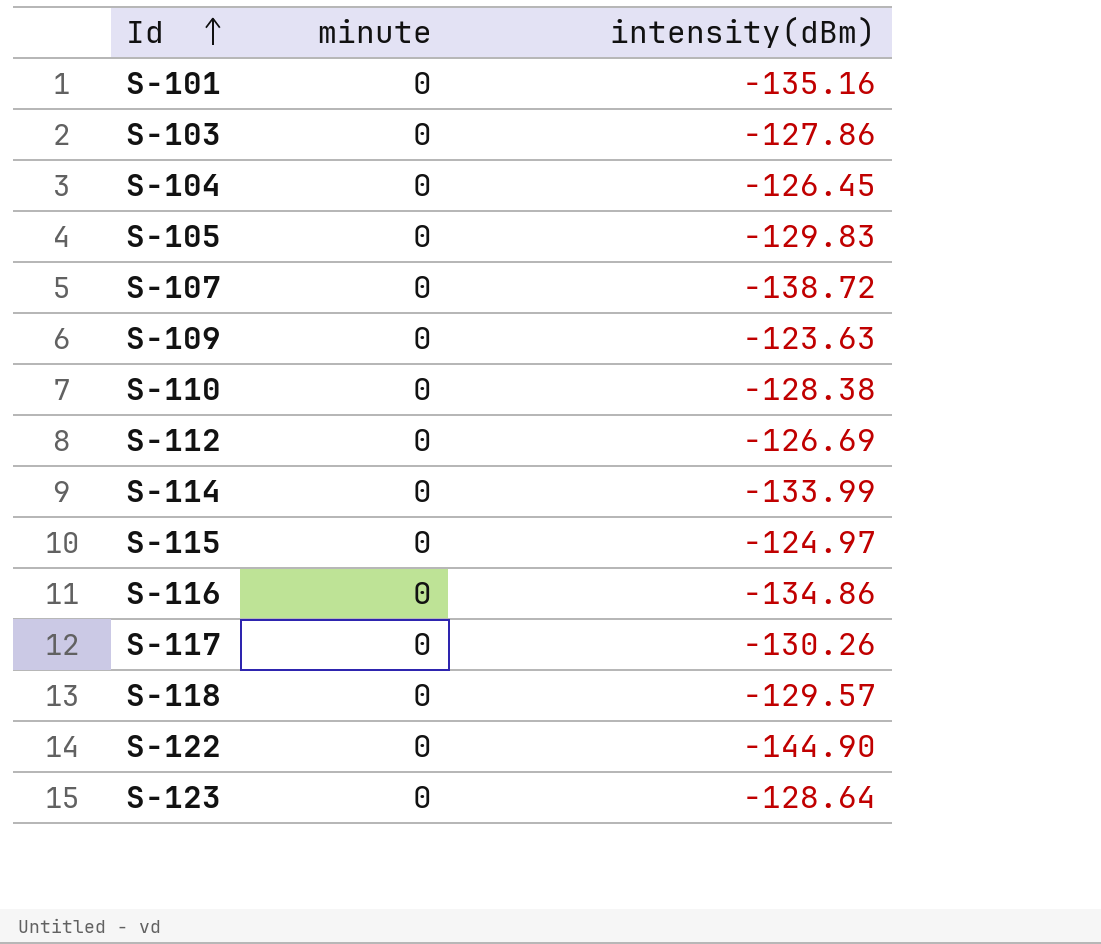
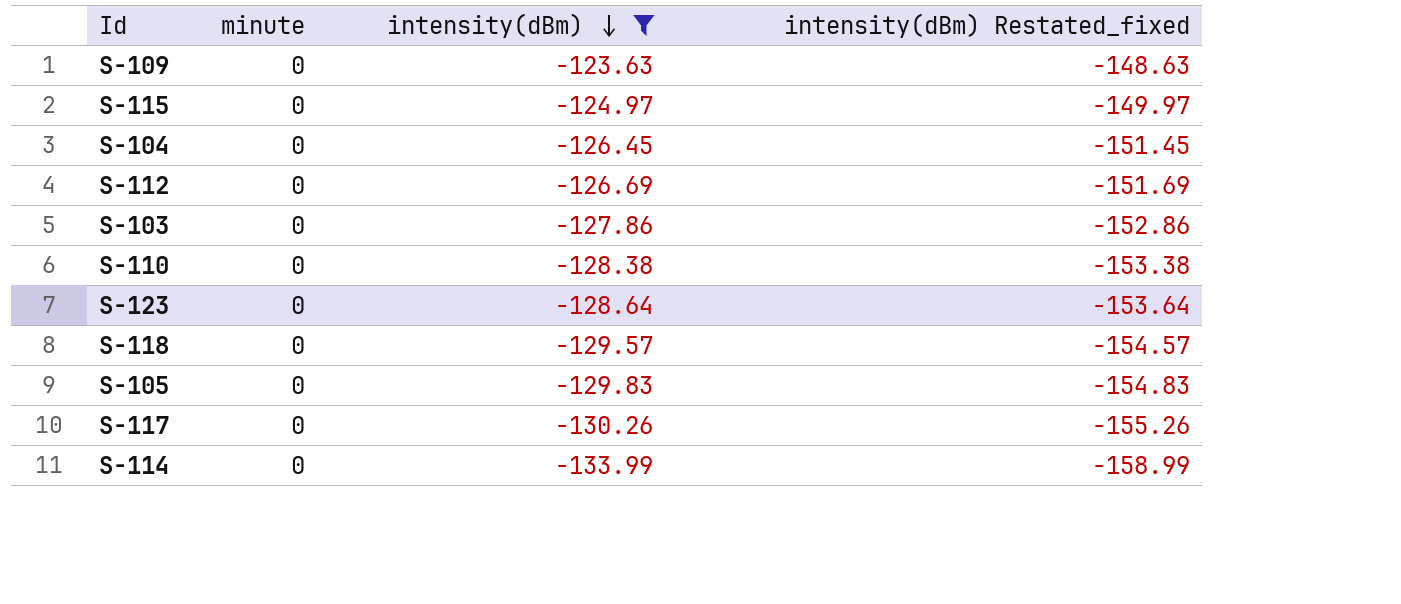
filter: none -> intensity(dBm) >= -133.99
row order: Id ascending -> intensity(dBm) descending
column intensity(dBm) Restated_fixed | formula: none -> [intensity(dBm)] - 25

